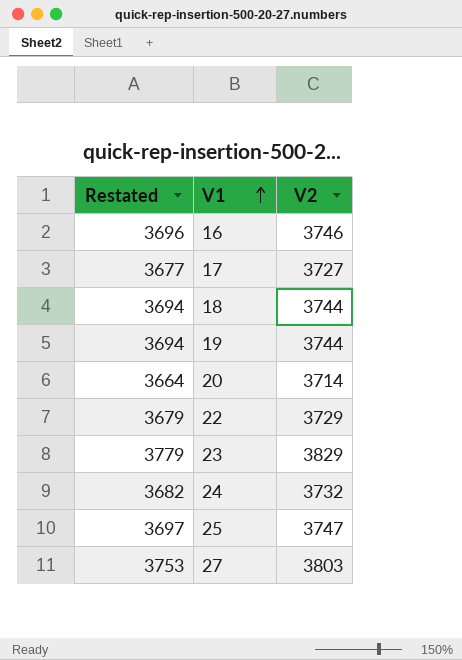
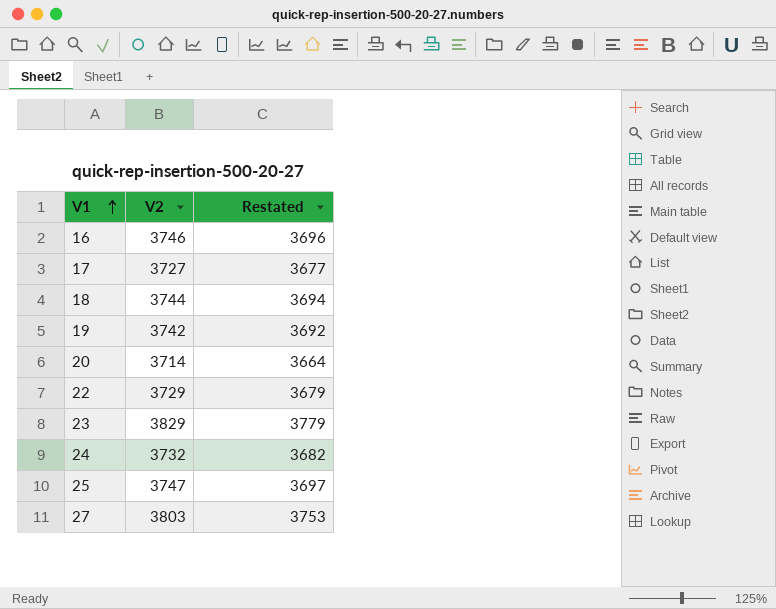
column Restated | position: 1 -> 3
19 | V2: 3744 -> 3742
19 | Restated: 3694 -> 3692

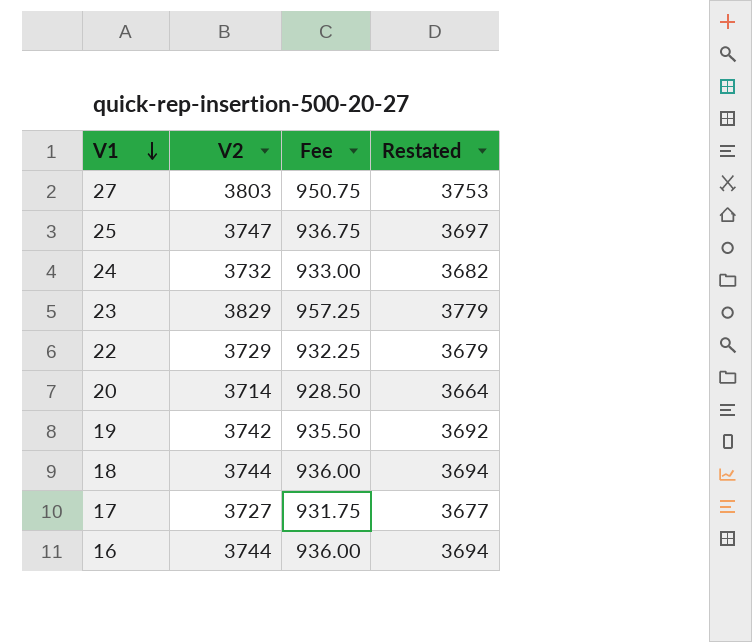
row order: V1 ascending -> V1 descending
column Fee | formula: none -> [V2] * 0.25
16 | V2: 3746 -> 3744
16 | Restated: 3696 -> 3694

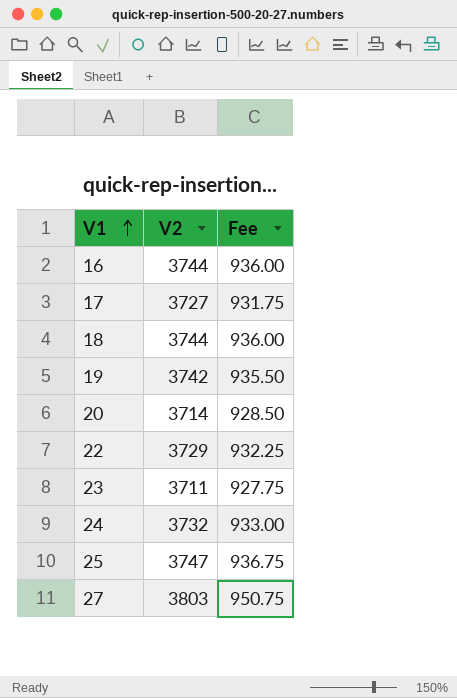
row order: V1 descending -> V1 ascending
column Restated | formula: [V2] - 50 -> none
23 | V2: 3829 -> 3711
23 | Fee: 957.25 -> 927.75

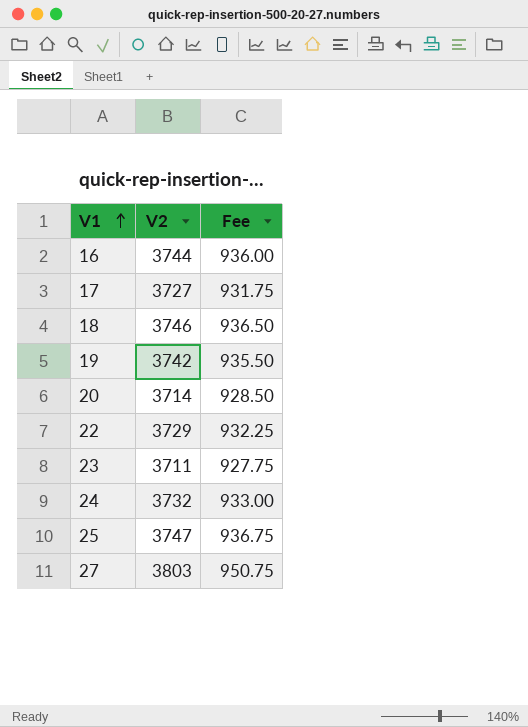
18 | V2: 3744 -> 3746
18 | Fee: 936.00 -> 936.50

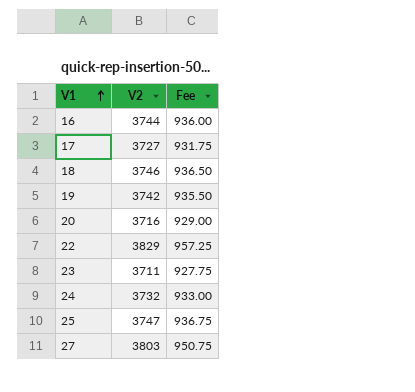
20 | V2: 3714 -> 3716
20 | Fee: 928.50 -> 929.00
22 | V2: 3729 -> 3829
22 | Fee: 932.25 -> 957.25

